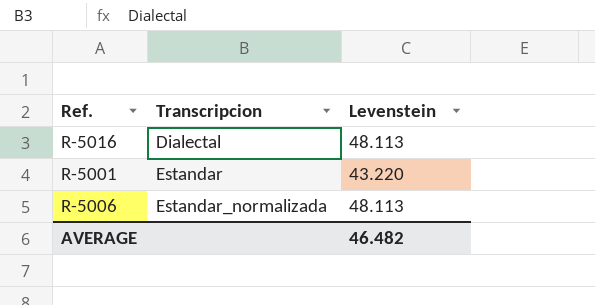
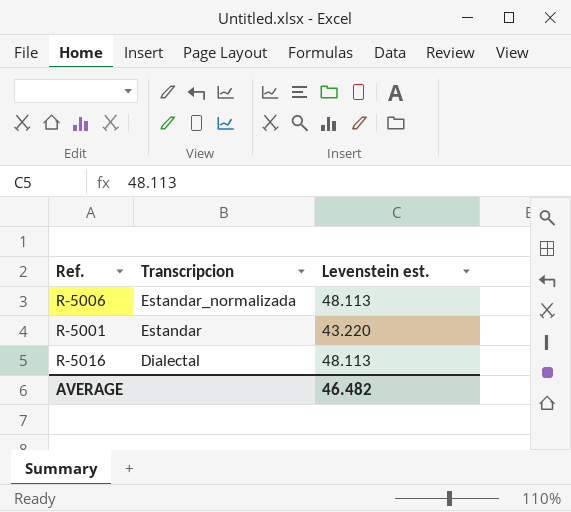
row order: Transcripcion ascending -> Transcripcion descending
column name: Levenstein -> Levenstein est.

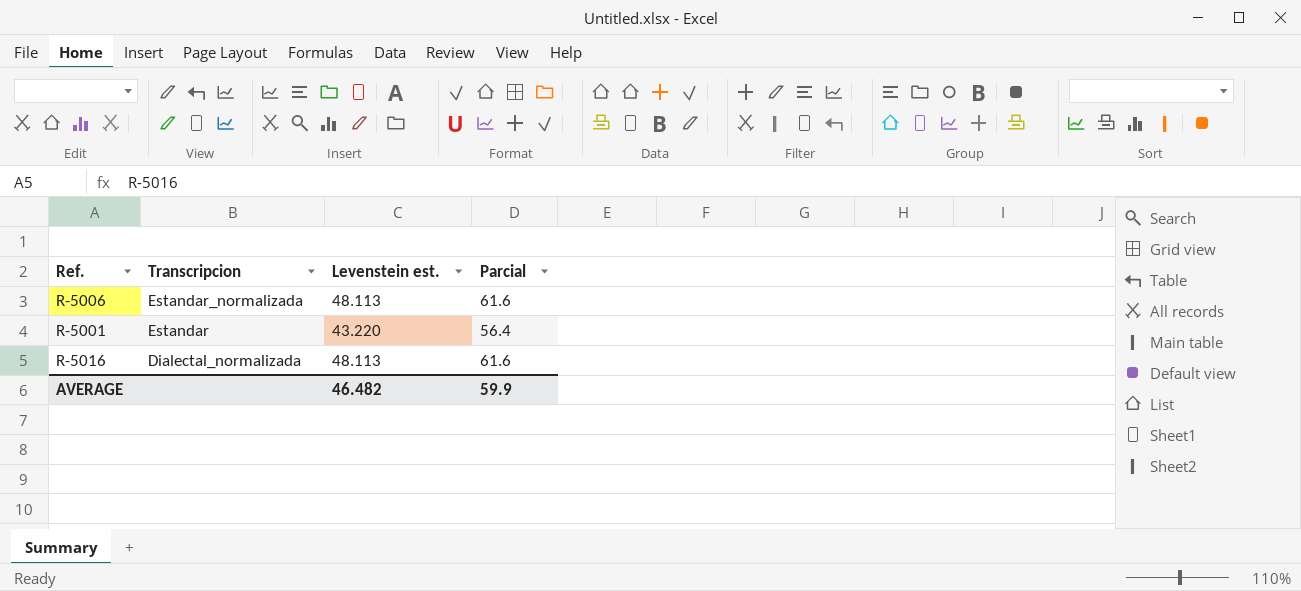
column Parcial | position: none -> 4
R-5016 | Transcripcion: Dialectal -> Dialectal_normalizada

